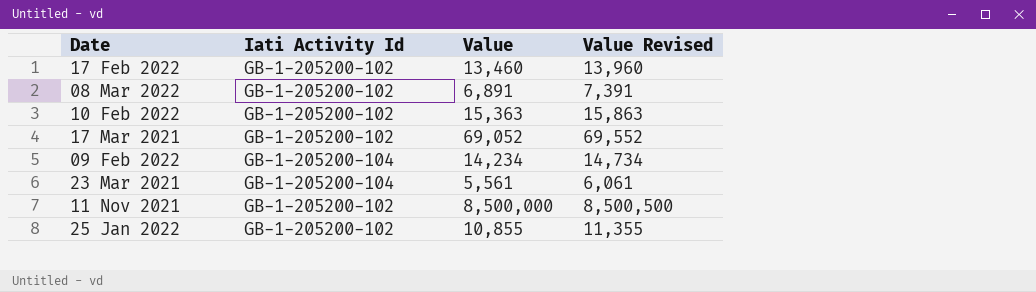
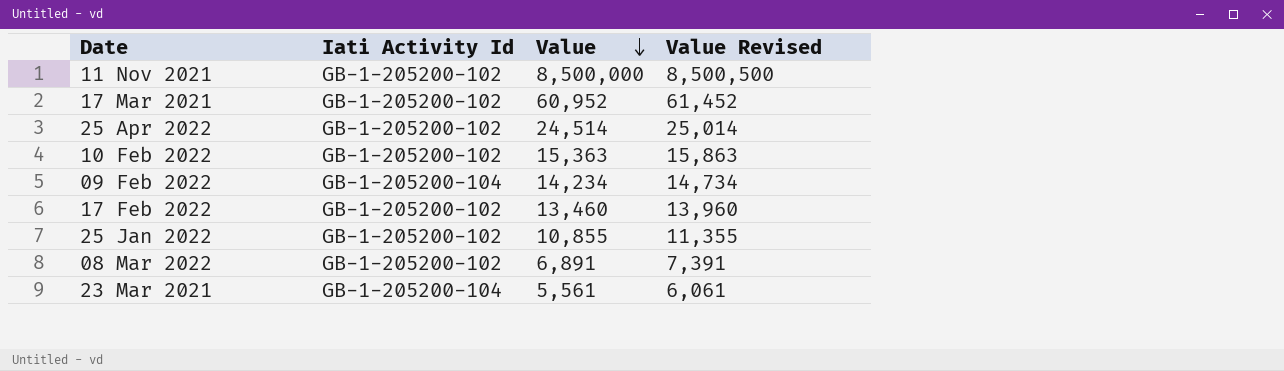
row order: none -> Value descending
17 Mar 2021 | Value: 69,052 -> 60,952
17 Mar 2021 | Value Revised: 69,552 -> 61,452
row 25 Apr 2022: none -> GB-1-205200-102 | 24,514 | 25,014

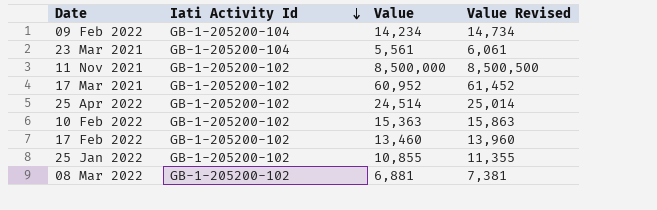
row order: Value descending -> Iati Activity Id descending
08 Mar 2022 | Value: 6,891 -> 6,881
08 Mar 2022 | Value Revised: 7,391 -> 7,381

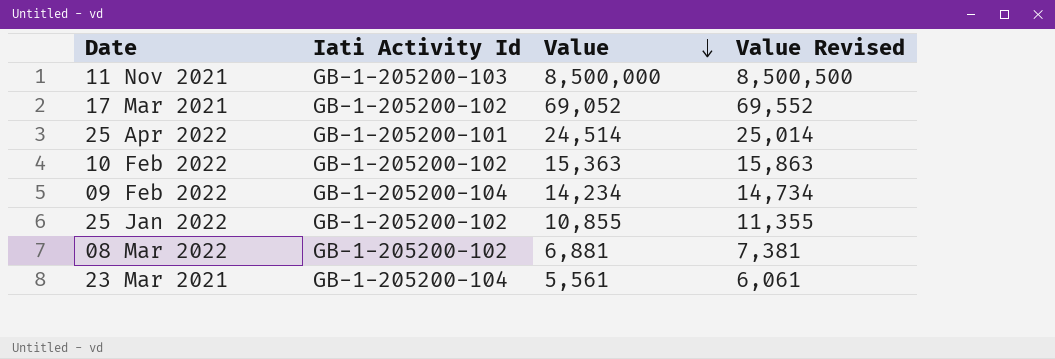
row order: Iati Activity Id descending -> Value descending
row 17 Feb 2022: GB-1-205200-102 | 13,460 | 13,960 -> none
11 Nov 2021 | Iati Activity Id: GB-1-205200-102 -> GB-1-205200-103
17 Mar 2021 | Value: 60,952 -> 69,052
17 Mar 2021 | Value Revised: 61,452 -> 69,552
25 Apr 2022 | Iati Activity Id: GB-1-205200-102 -> GB-1-205200-101

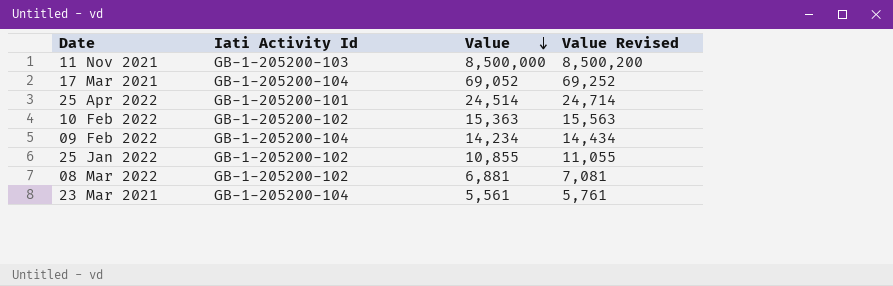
column Value Revised | formula: [Value] + 500 -> [Value] + 200
17 Mar 2021 | Iati Activity Id: GB-1-205200-102 -> GB-1-205200-104

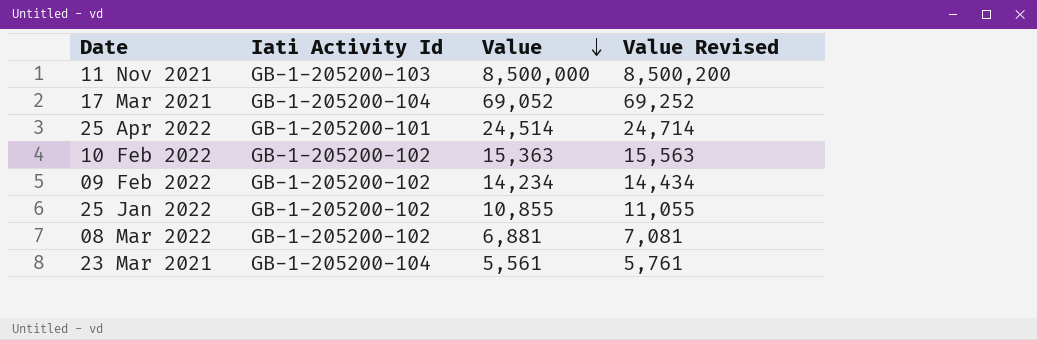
09 Feb 2022 | Iati Activity Id: GB-1-205200-104 -> GB-1-205200-102

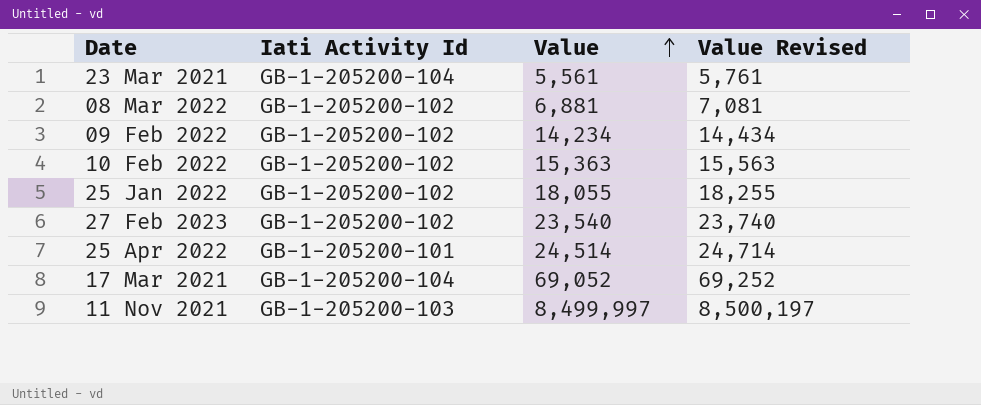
row order: Value descending -> Value ascending
25 Jan 2022 | Value: 10,855 -> 18,055
25 Jan 2022 | Value Revised: 11,055 -> 18,255
row 27 Feb 2023: none -> GB-1-205200-102 | 23,540 | 23,740
11 Nov 2021 | Value: 8,500,000 -> 8,499,997
11 Nov 2021 | Value Revised: 8,500,200 -> 8,500,197

